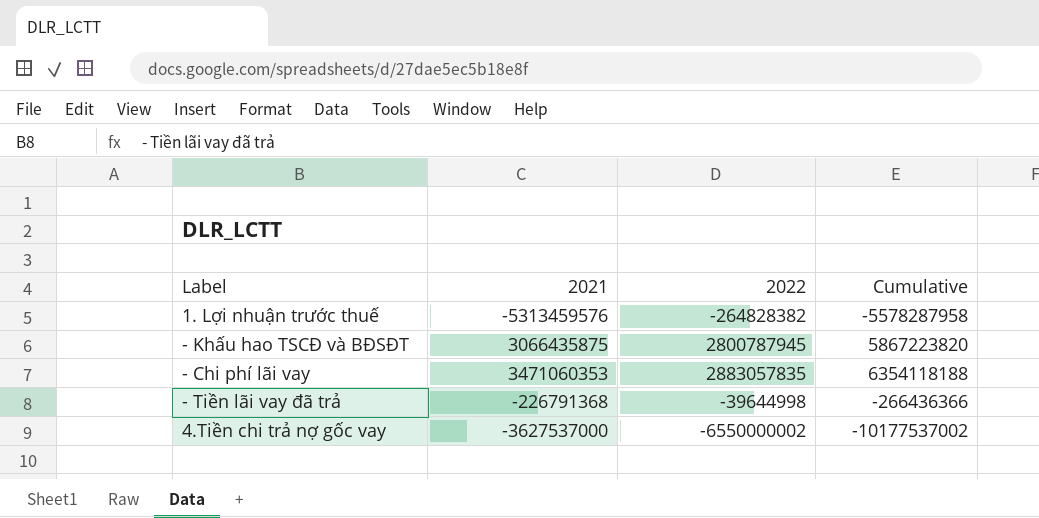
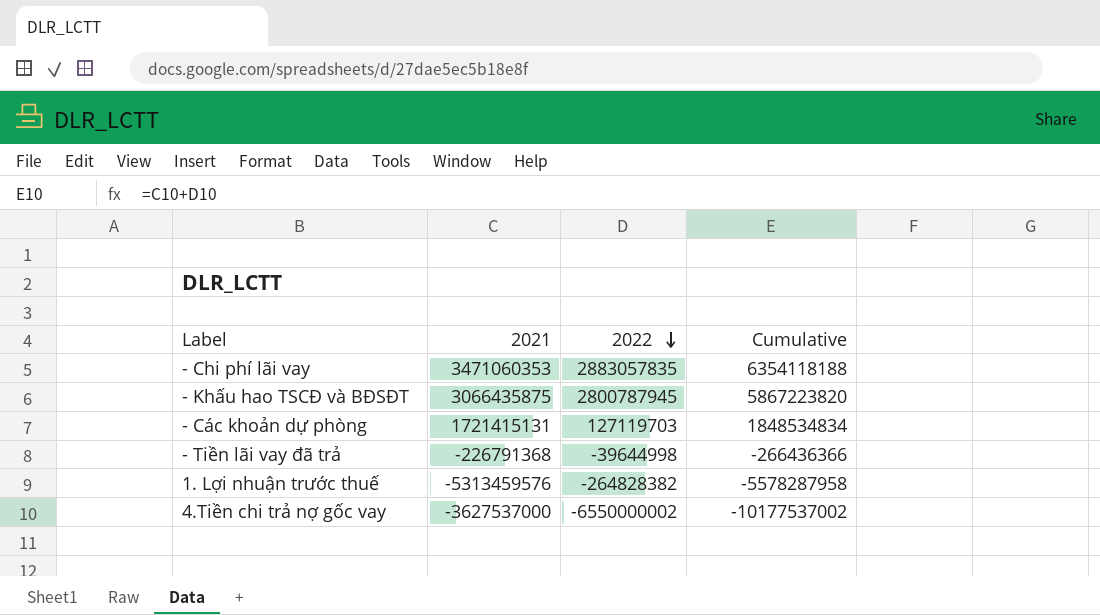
row order: none -> 2022 descending
row - Các khoản dự phòng: none -> 1721415131 | 127119703 | 1848534834

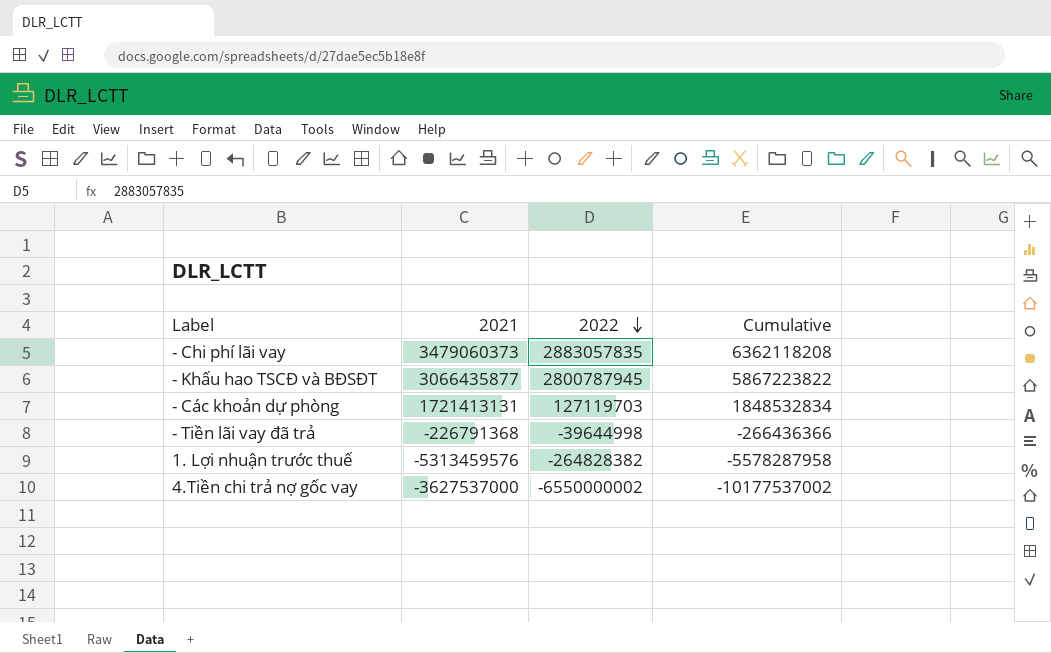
- Chi phí lãi vay | 2021: 3471060353 -> 3479060373
- Chi phí lãi vay | Cumulative: 6354118188 -> 6362118208
- Khấu hao TSCĐ và BĐSĐT | 2021: 3066435875 -> 3066435877
- Khấu hao TSCĐ và BĐSĐT | Cumulative: 5867223820 -> 5867223822
- Các khoản dự phòng | 2021: 1721415131 -> 1721413131
- Các khoản dự phòng | Cumulative: 1848534834 -> 1848532834

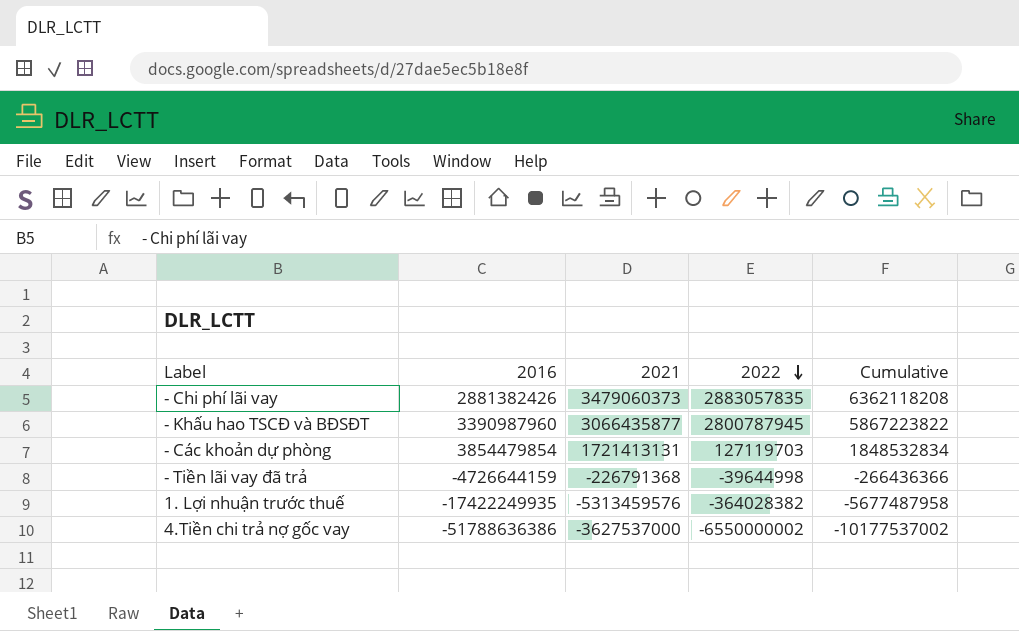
column 2016 | position: none -> 2
1. Lợi nhuận trước thuế | 2022: -264828382 -> -364028382
1. Lợi nhuận trước thuế | Cumulative: -5578287958 -> -5677487958

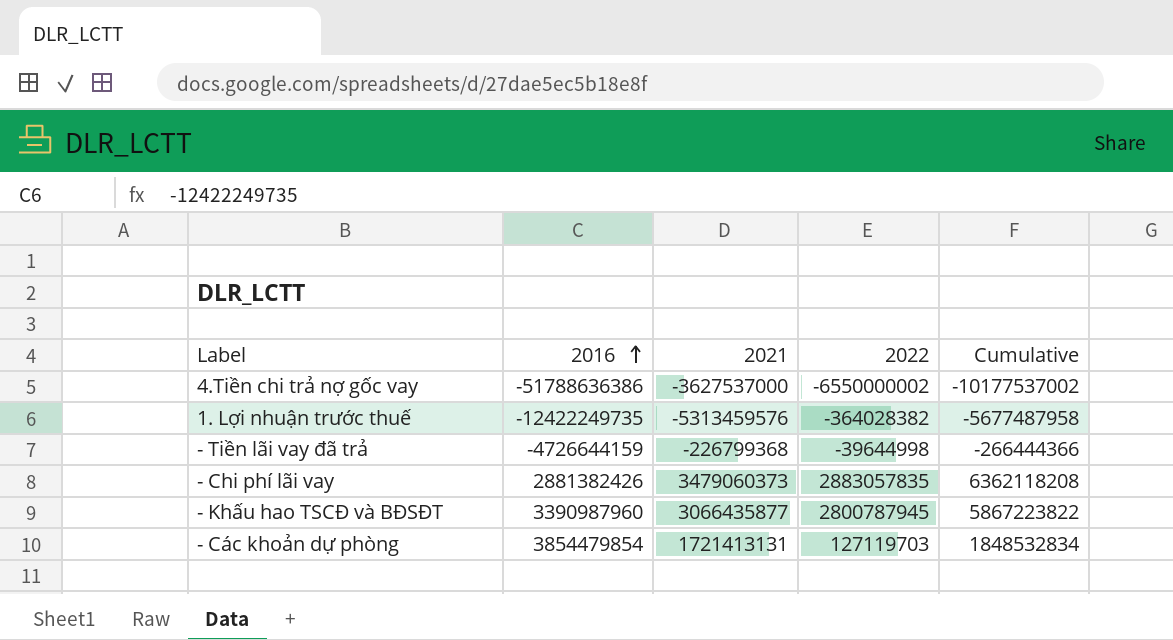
row order: 2022 descending -> 2016 ascending
1. Lợi nhuận trước thuế | 2016: -17422249935 -> -12422249735
- Tiền lãi vay đã trả | 2021: -226791368 -> -226799368
- Tiền lãi vay đã trả | Cumulative: -266436366 -> -266444366

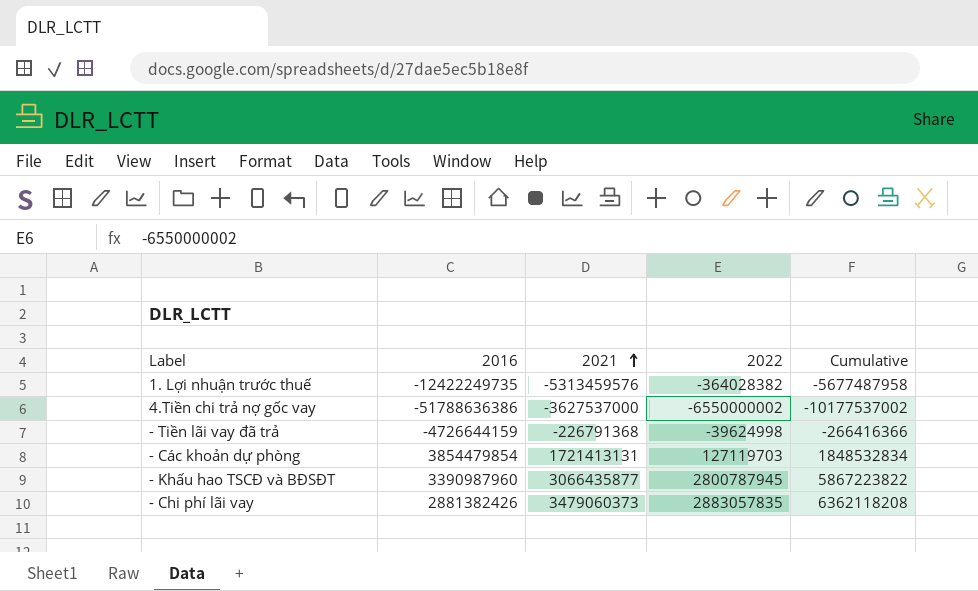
row order: 2016 ascending -> 2021 ascending
- Tiền lãi vay đã trả | 2021: -226799368 -> -226791368
- Tiền lãi vay đã trả | 2022: -39644998 -> -39624998
- Tiền lãi vay đã trả | Cumulative: -266444366 -> -266416366

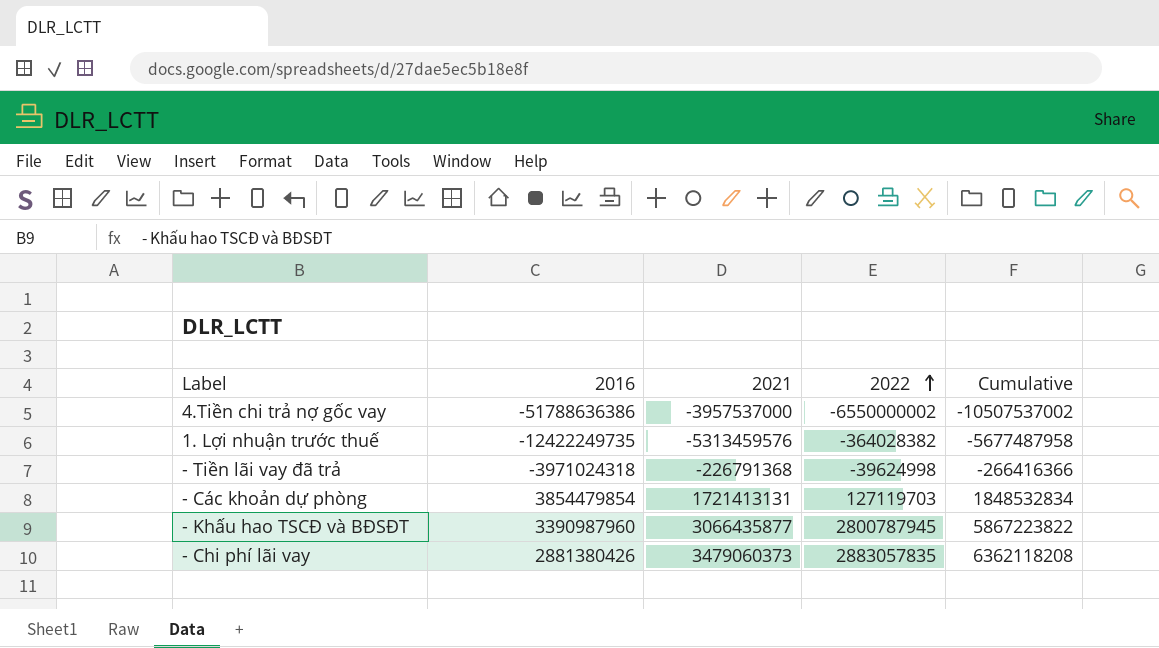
row order: 2021 ascending -> 2022 ascending
4.Tiền chi trả nợ gốc vay | 2021: -3627537000 -> -3957537000
4.Tiền chi trả nợ gốc vay | Cumulative: -10177537002 -> -10507537002
- Tiền lãi vay đã trả | 2016: -4726644159 -> -3971024318
- Chi phí lãi vay | 2016: 2881382426 -> 2881380426

